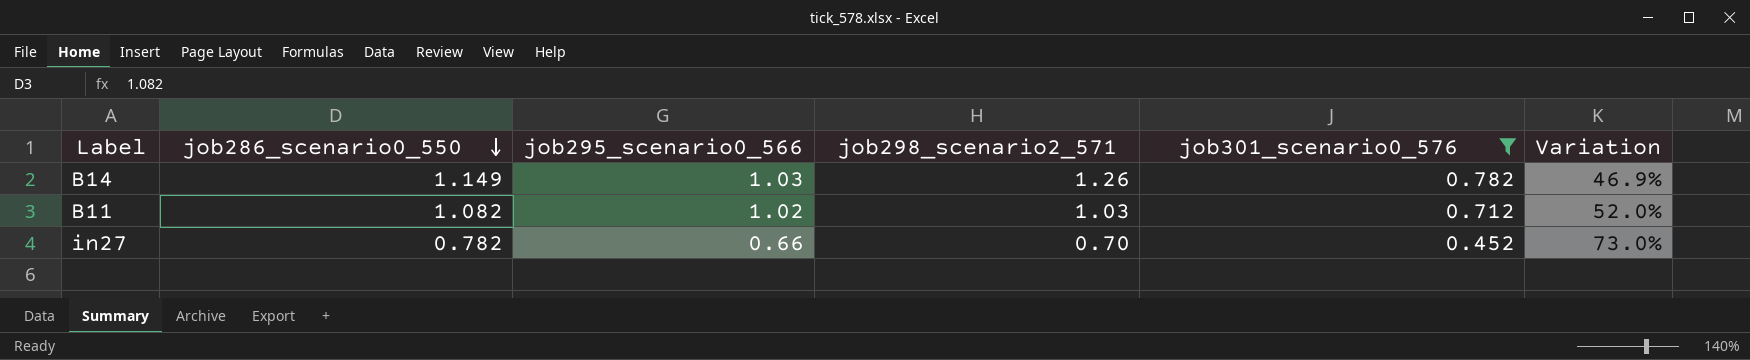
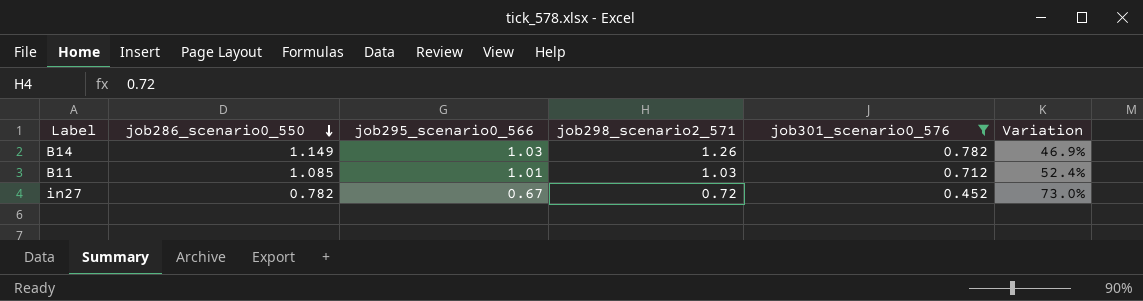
B11 | job286_scenario0_550: 1.082 -> 1.085
B11 | job295_scenario0_566: 1.02 -> 1.01
B11 | Variation: 52.0% -> 52.4%
in27 | job295_scenario0_566: 0.66 -> 0.67
in27 | job298_scenario2_571: 0.70 -> 0.72

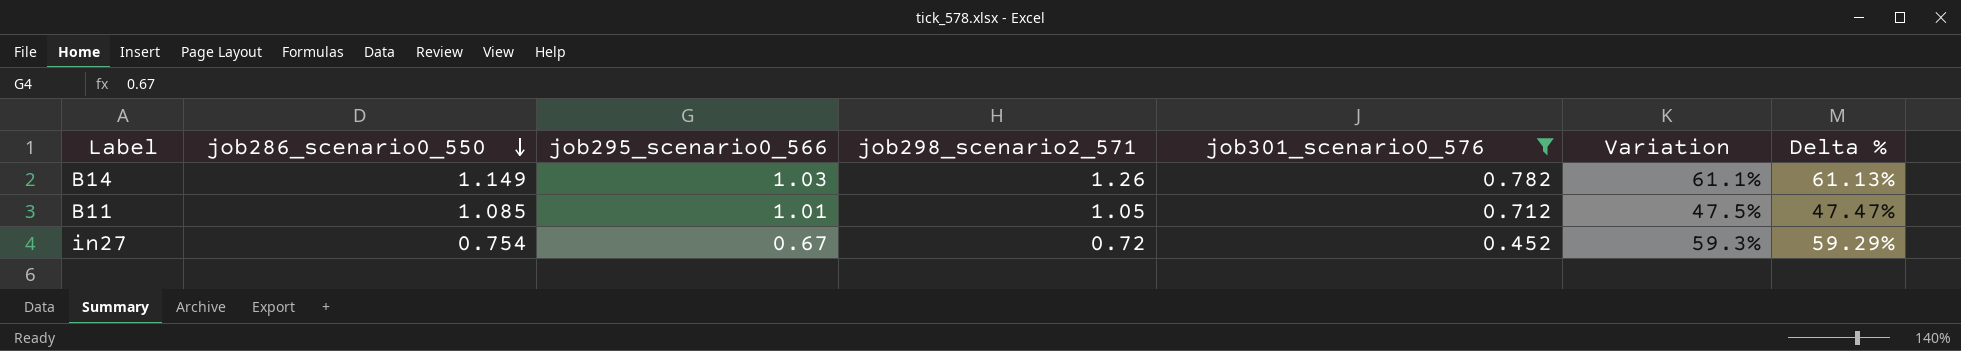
column Variation | formula: ([job286_scenario0_550] - [job301_scenario0_576]) / [job301_scenario0_576] -> ([job298_scenario2_571] - [job301_scenario0_576]) / [job301_scenario0_576]
column Delta % | formula: none -> ([job298_scenario2_571] - [job301_scenario0_576]) / [job301_scenario0_576]
B11 | job298_scenario2_571: 1.03 -> 1.05
in27 | job286_scenario0_550: 0.782 -> 0.754

